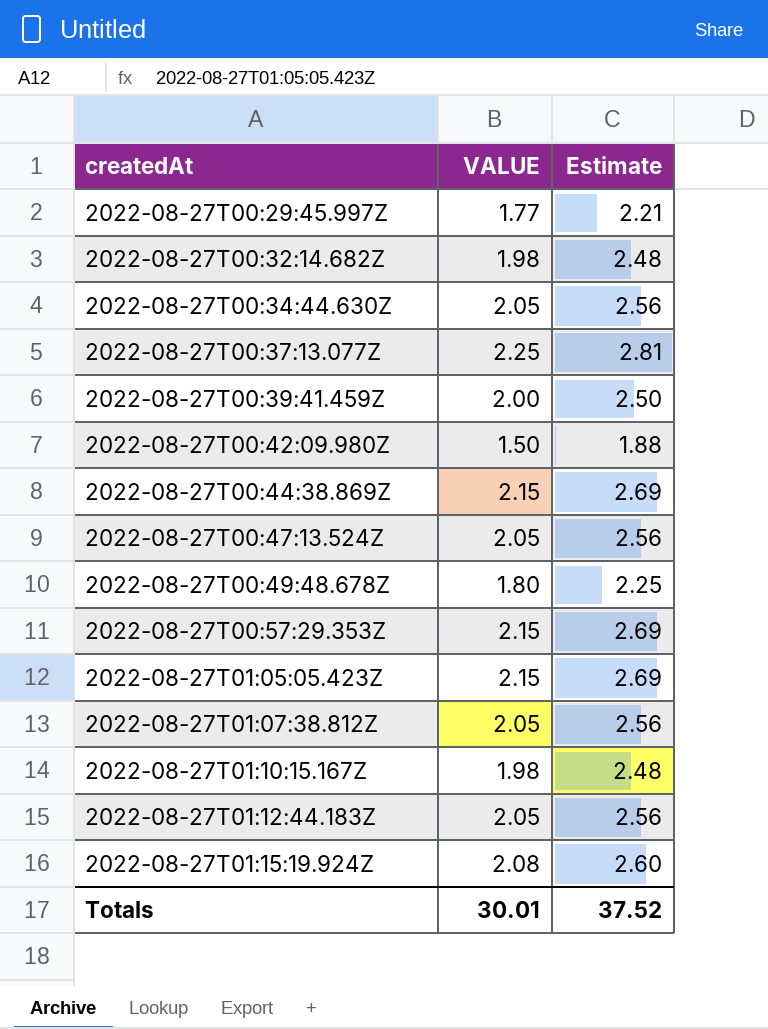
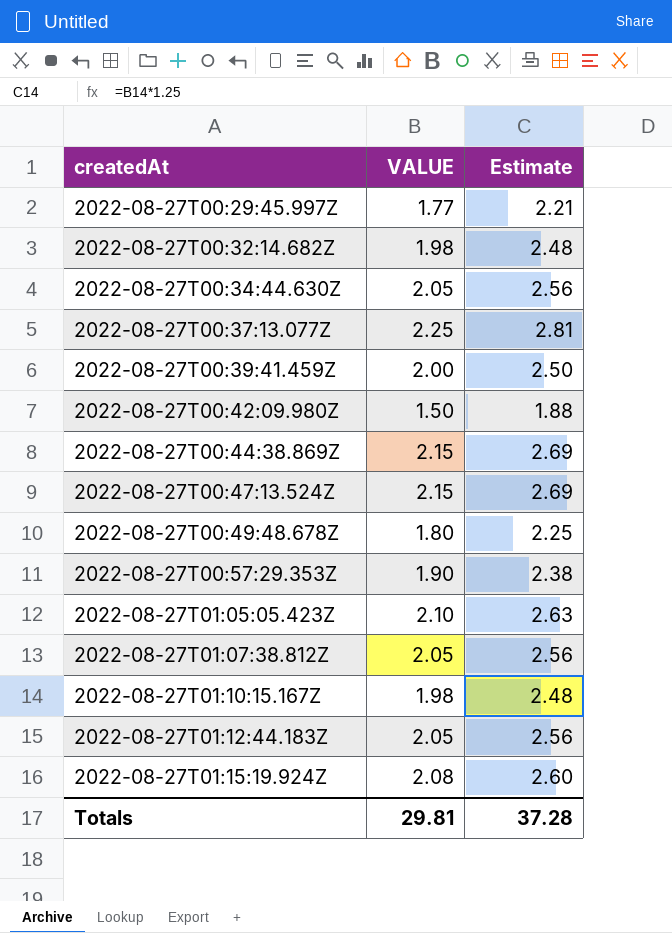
2022-08-27T00:47:13.524Z | VALUE: 2.05 -> 2.15
2022-08-27T00:47:13.524Z | Estimate: 2.56 -> 2.69
2022-08-27T00:57:29.353Z | VALUE: 2.15 -> 1.90
2022-08-27T00:57:29.353Z | Estimate: 2.69 -> 2.38
2022-08-27T01:05:05.423Z | VALUE: 2.15 -> 2.10
2022-08-27T01:05:05.423Z | Estimate: 2.69 -> 2.63
Totals | VALUE: 30.01 -> 29.81
Totals | Estimate: 37.52 -> 37.28

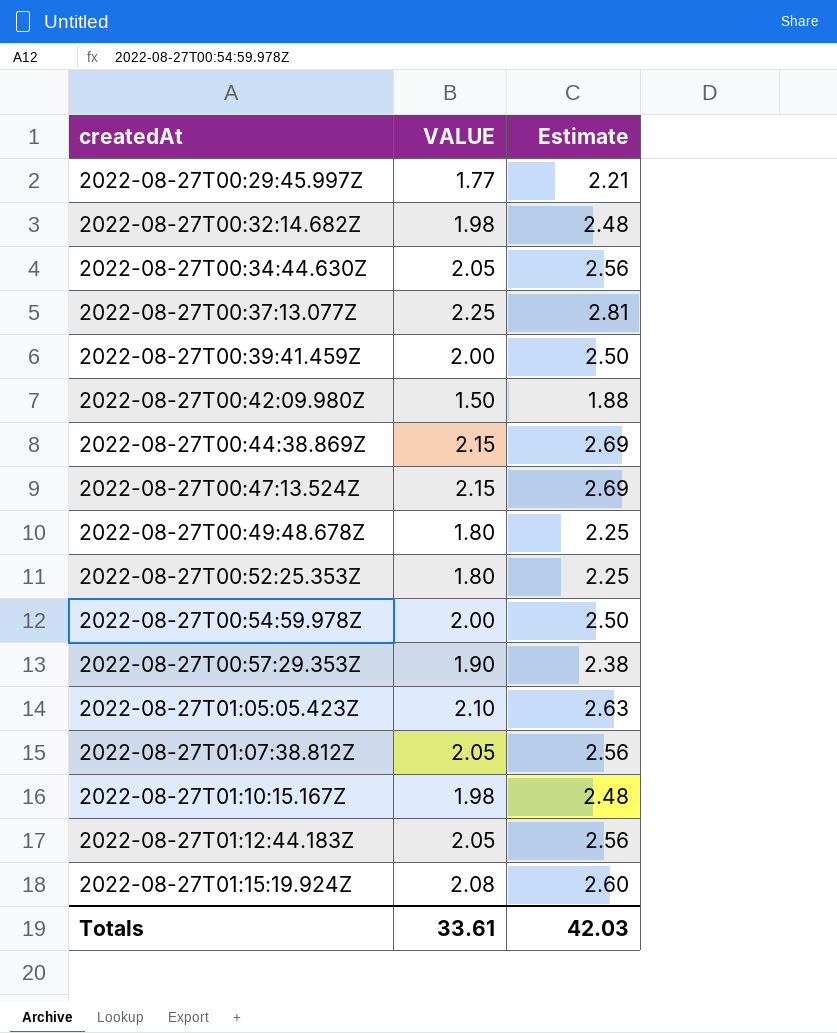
row 2022-08-27T00:52:25.353Z: none -> 1.80 | 2.25
row 2022-08-27T00:54:59.978Z: none -> 2.00 | 2.50
Totals | VALUE: 29.81 -> 33.61
Totals | Estimate: 37.28 -> 42.03

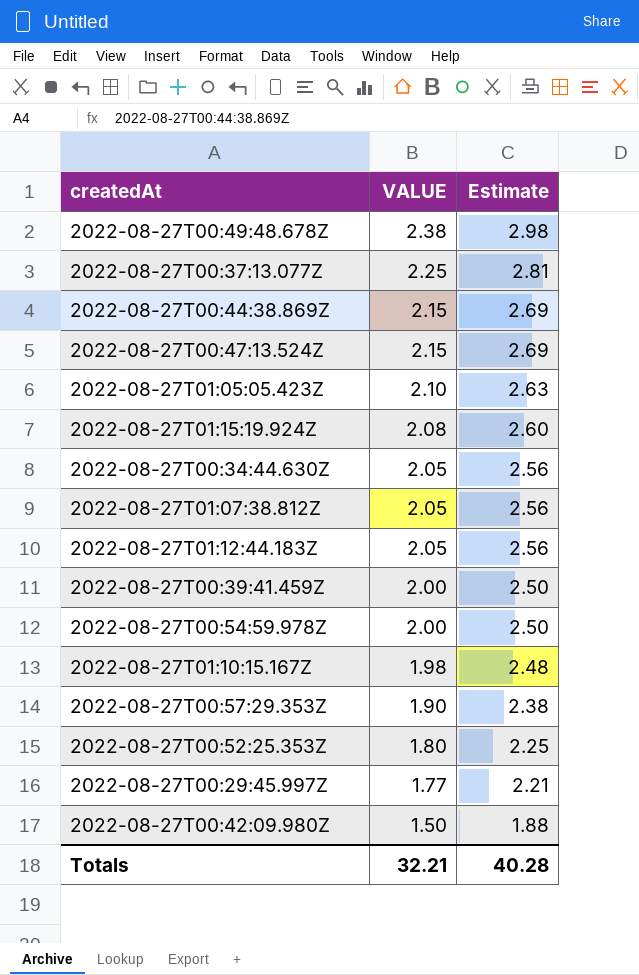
row order: createdAt ascending -> VALUE descending
row 2022-08-27T00:32:14.682Z: 1.98 | 2.48 -> none
2022-08-27T00:49:48.678Z | VALUE: 1.80 -> 2.38
2022-08-27T00:49:48.678Z | Estimate: 2.25 -> 2.98
Totals | VALUE: 33.61 -> 32.21
Totals | Estimate: 42.03 -> 40.28

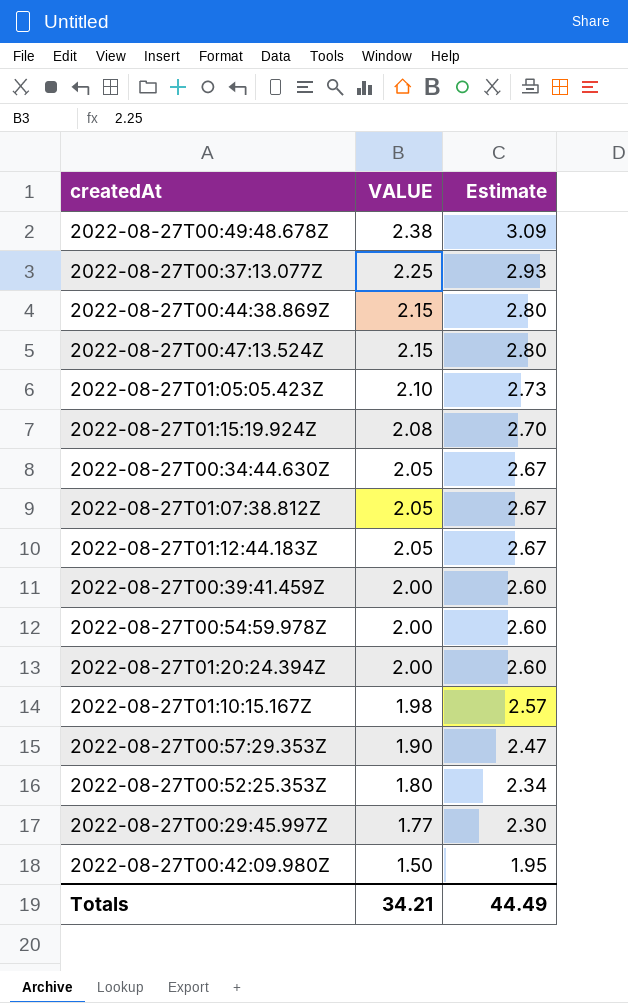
column Estimate | formula: [VALUE] * 1.25 -> [VALUE] * 1.3
row 2022-08-27T01:20:24.394Z: none -> 2.00 | 2.60
Totals | VALUE: 32.21 -> 34.21
Totals | Estimate: 40.28 -> 44.49

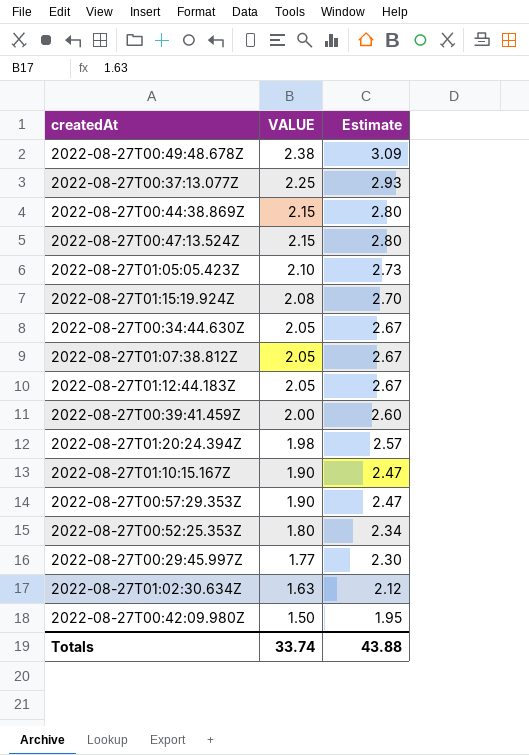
row 2022-08-27T00:54:59.978Z: 2.00 | 2.60 -> none
2022-08-27T01:20:24.394Z | VALUE: 2.00 -> 1.98
2022-08-27T01:20:24.394Z | Estimate: 2.60 -> 2.57
2022-08-27T01:10:15.167Z | VALUE: 1.98 -> 1.90
2022-08-27T01:10:15.167Z | Estimate: 2.57 -> 2.47
row 2022-08-27T01:02:30.634Z: none -> 1.63 | 2.12
Totals | VALUE: 34.21 -> 33.74
Totals | Estimate: 44.49 -> 43.88

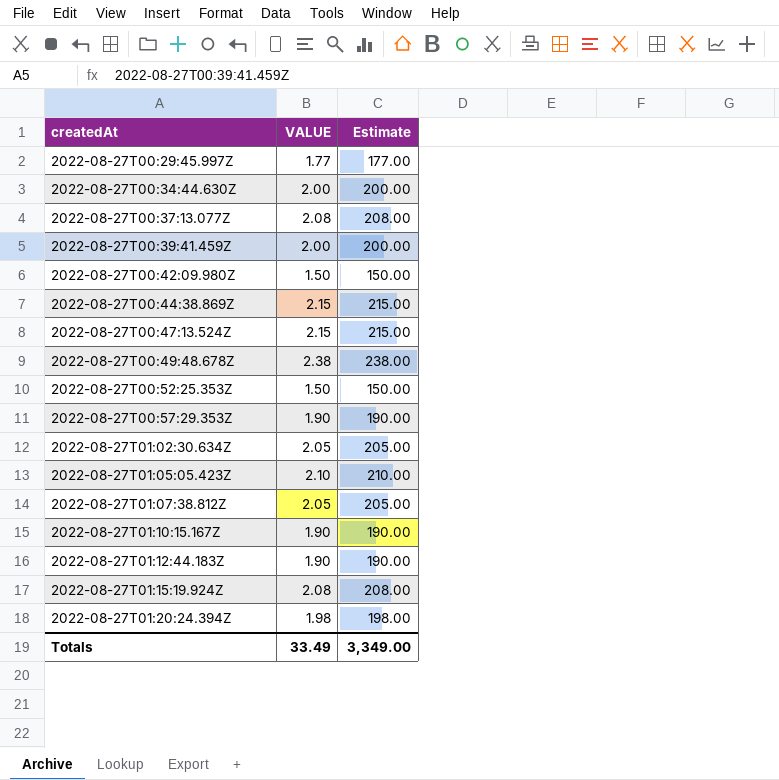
row order: VALUE descending -> createdAt ascending
column Estimate | formula: [VALUE] * 1.3 -> [VALUE] * 100
2022-08-27T00:34:44.630Z | VALUE: 2.05 -> 2.00
2022-08-27T00:37:13.077Z | VALUE: 2.25 -> 2.08
2022-08-27T00:52:25.353Z | VALUE: 1.80 -> 1.50
2022-08-27T01:02:30.634Z | VALUE: 1.63 -> 2.05
2022-08-27T01:12:44.183Z | VALUE: 2.05 -> 1.90
Totals | VALUE: 33.74 -> 33.49
Totals | Estimate: 43.88 -> 3,349.00

